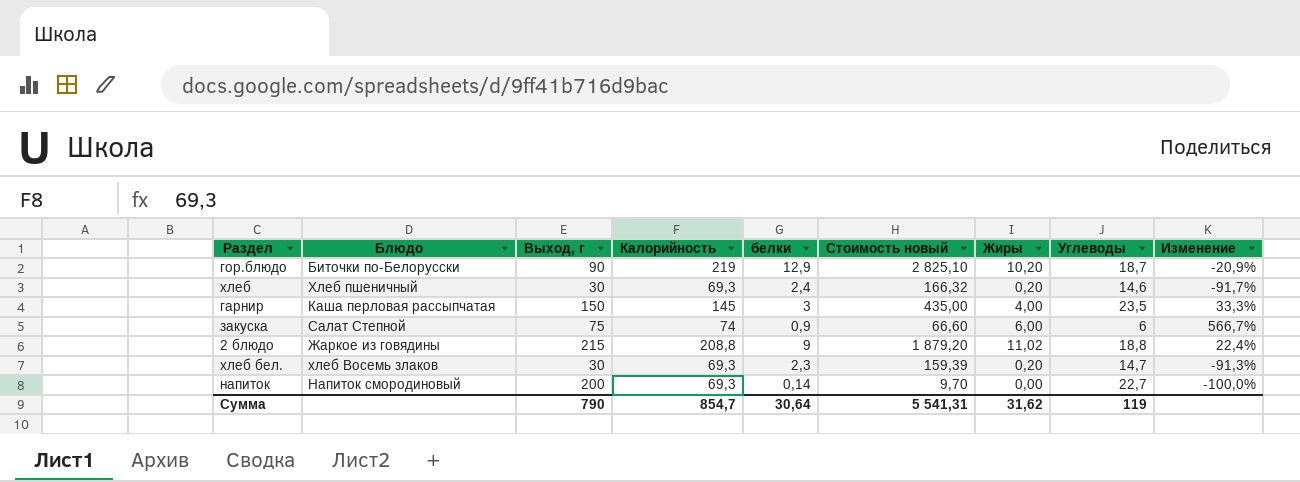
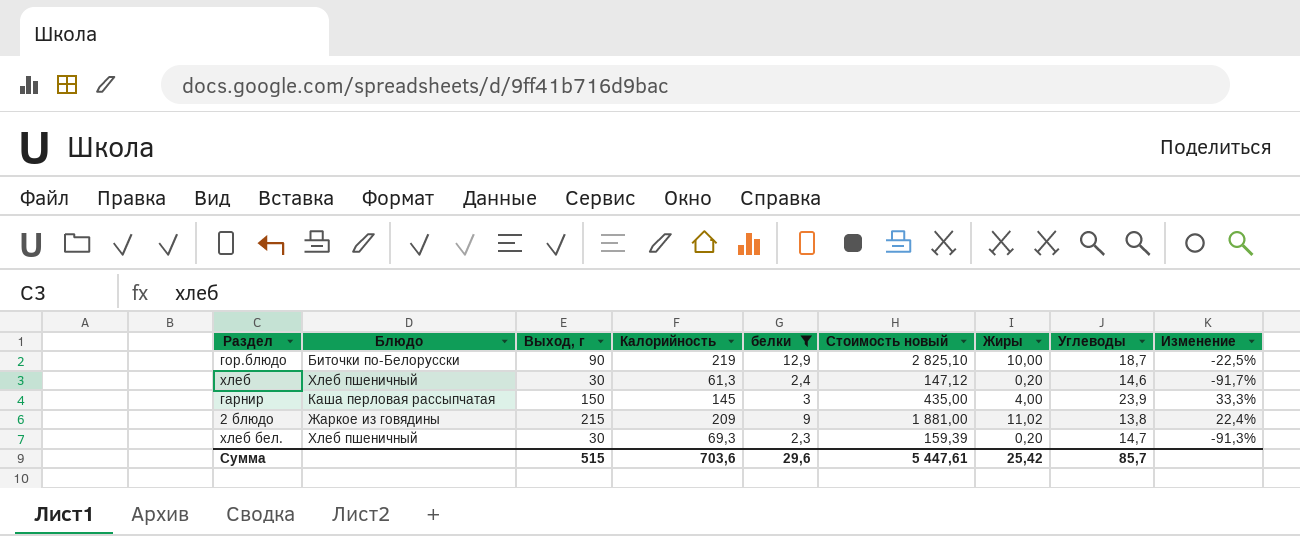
filter: none -> белки >= 2,3
гор.блюдо | Жиры: 10,20 -> 10,00
гор.блюдо | Изменение: -20,9% -> -22,5%
хлеб | Калорийность: 69,3 -> 61,3
хлеб | Стоимость новый: 166,32 -> 147,12
гарнир | Углеводы: 23,5 -> 23,9
2 блюдо | Калорийность: 208,8 -> 209
2 блюдо | Стоимость новый: 1 879,20 -> 1 881,00
2 блюдо | Углеводы: 18,8 -> 13,8
хлеб бел. | Блюдо: хлеб Восемь злаков -> Хлеб пшеничный
Сумма | Выход, г: 790 -> 515
Сумма | Калорийность: 854,7 -> 703,6
Сумма | белки: 30,64 -> 29,6
Сумма | Стоимость новый: 5 541,31 -> 5 447,61
Сумма | Жиры: 31,62 -> 25,42
Сумма | Углеводы: 119 -> 85,7

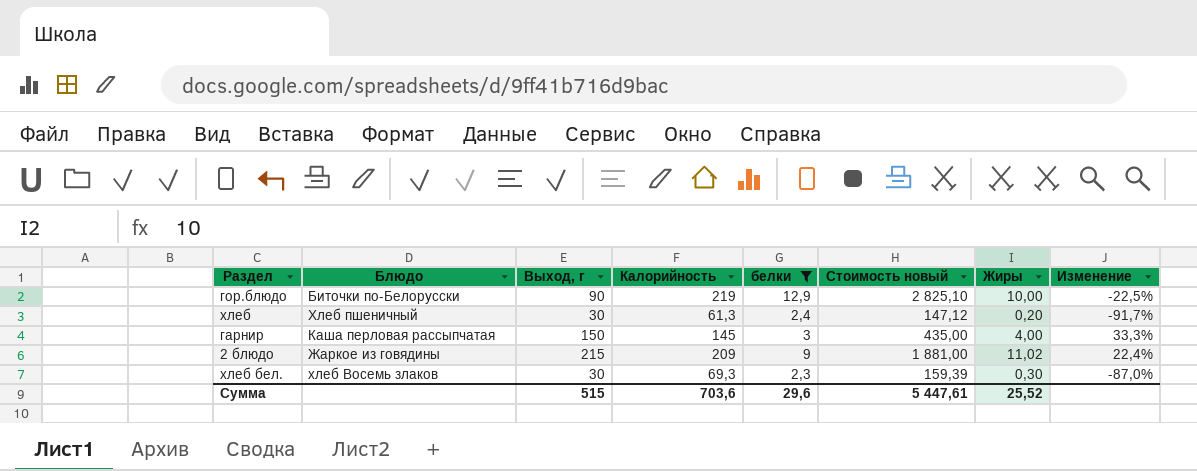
column Углеводы | position: 8 -> none
хлеб бел. | Блюдо: Хлеб пшеничный -> хлеб Восемь злаков
хлеб бел. | Жиры: 0,20 -> 0,30
хлеб бел. | Изменение: -91,3% -> -87,0%
Сумма | Жиры: 25,42 -> 25,52

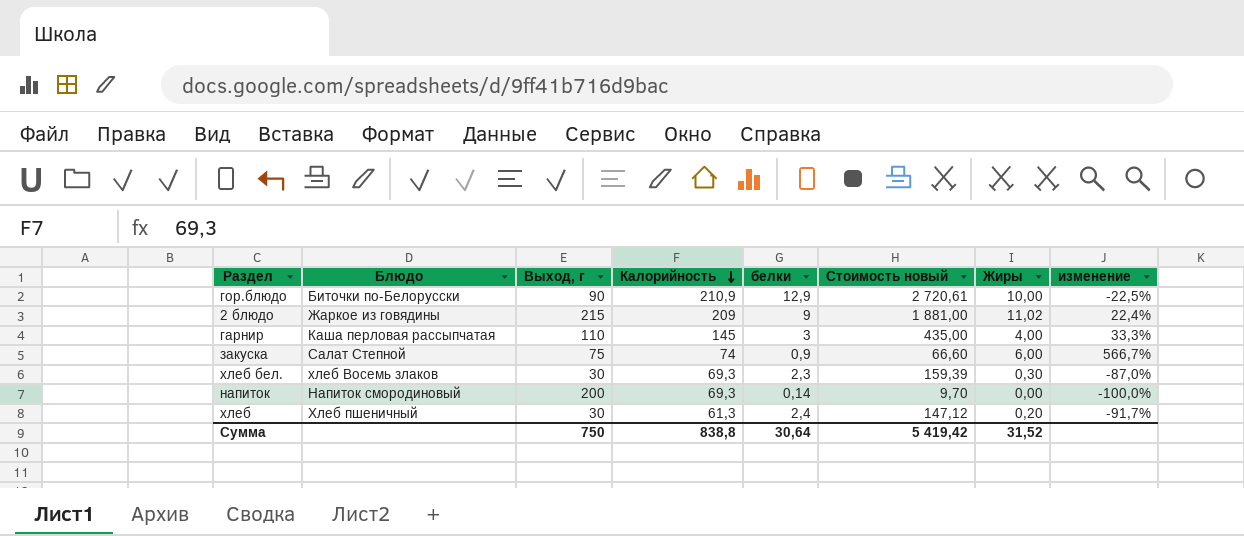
filter: белки >= 2,3 -> none
row order: none -> Калорийность descending
column name: Изменение -> изменение
гор.блюдо | Калорийность: 219 -> 210,9
гор.блюдо | Стоимость новый: 2 825,10 -> 2 720,61
гарнир | Выход, г: 150 -> 110
Сумма | Выход, г: 515 -> 750
Сумма | Калорийность: 703,6 -> 838,8
Сумма | белки: 29,6 -> 30,64
Сумма | Стоимость новый: 5 447,61 -> 5 419,42
Сумма | Жиры: 25,52 -> 31,52

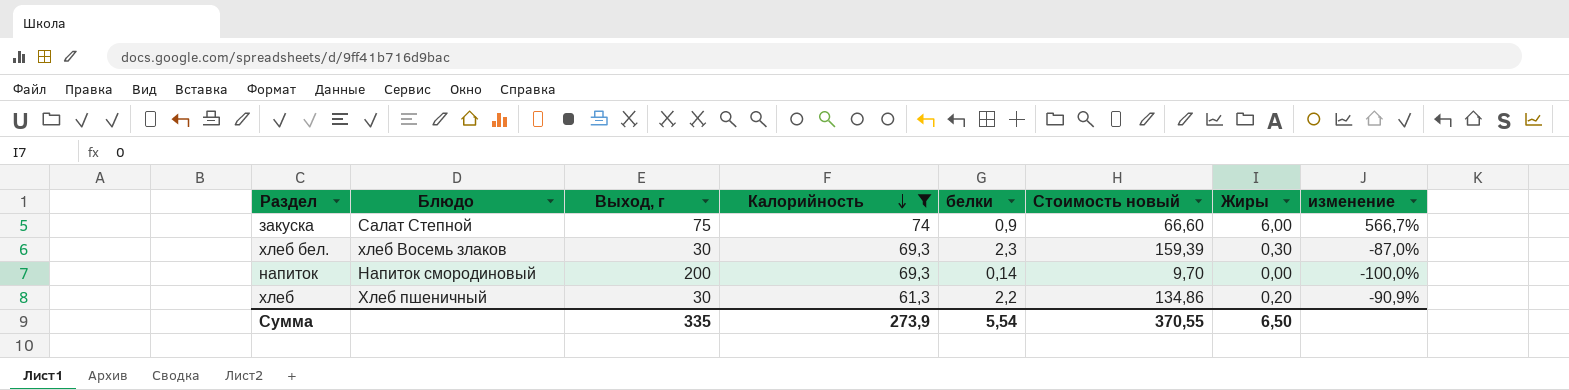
filter: none -> Калорийность <= 74
хлеб | белки: 2,4 -> 2,2
хлеб | Стоимость новый: 147,12 -> 134,86
хлеб | изменение: -91,7% -> -90,9%
Сумма | Выход, г: 750 -> 335
Сумма | Калорийность: 838,8 -> 273,9
Сумма | белки: 30,64 -> 5,54
Сумма | Стоимость новый: 5 419,42 -> 370,55
Сумма | Жиры: 31,52 -> 6,50

